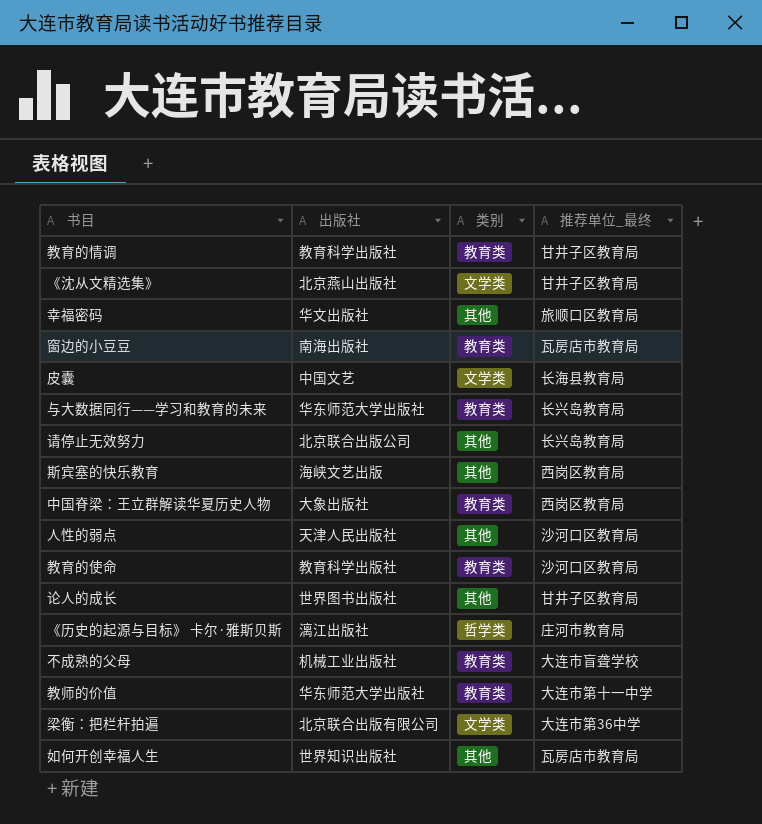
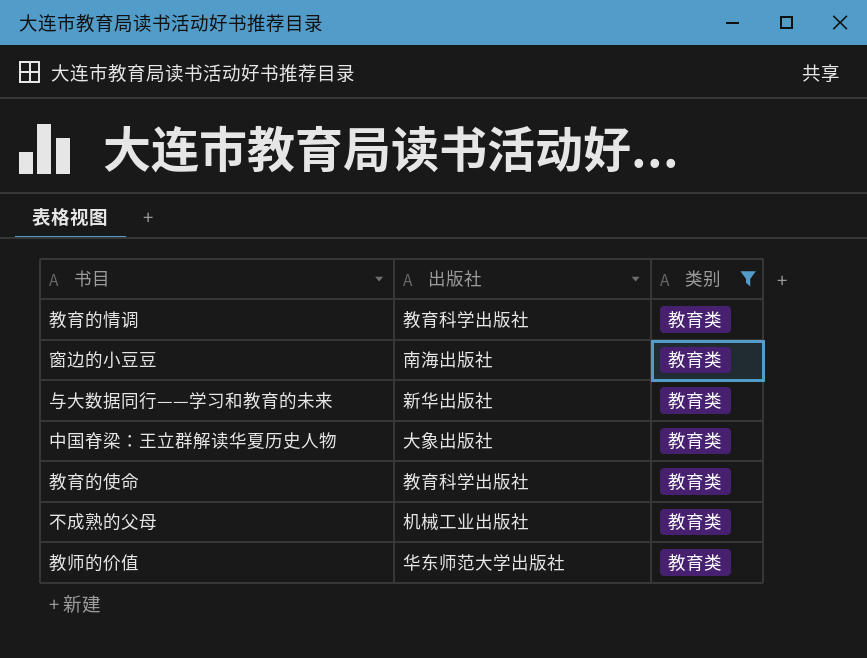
filter: none -> 类别 = 教育类
column 推荐单位_最终 | position: 4 -> none
与大数据同行——学习和教育的未来 | 出版社: 华东师范大学出版社 -> 新华出版社

